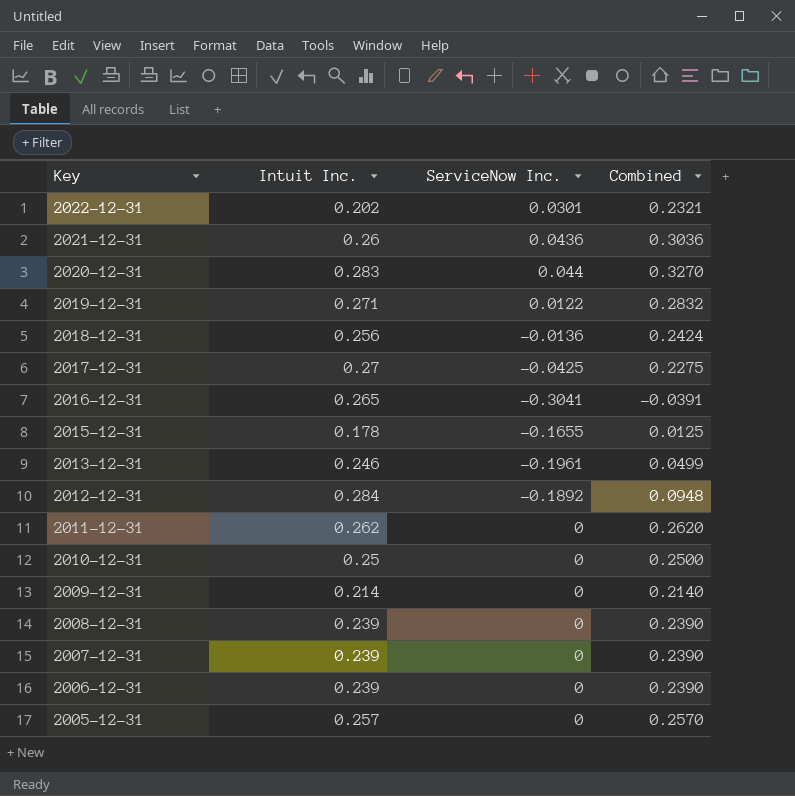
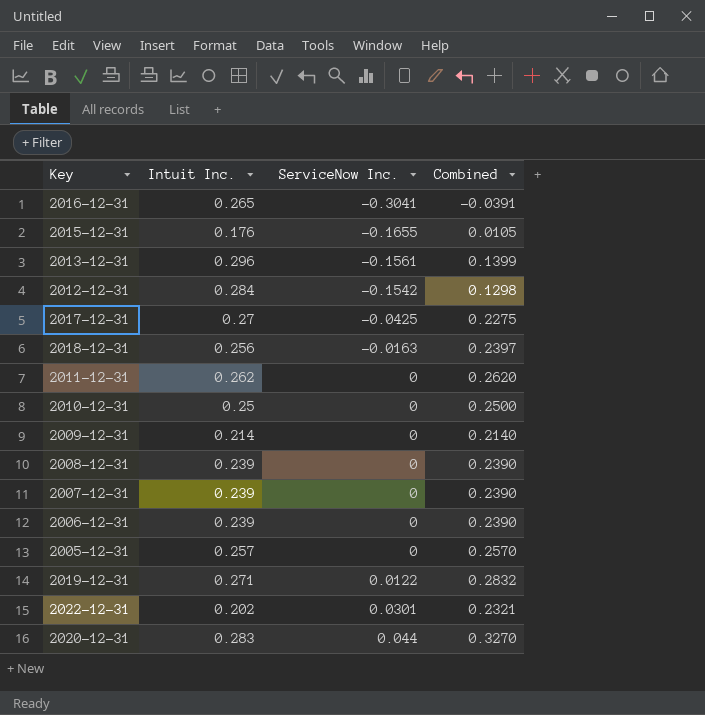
row order: Key descending -> ServiceNow Inc. ascending
row 2021-12-31: 0.26 | 0.0436 | 0.3036 -> none
2015-12-31 | Intuit Inc.: 0.178 -> 0.176
2015-12-31 | Combined: 0.0125 -> 0.0105
2013-12-31 | Intuit Inc.: 0.246 -> 0.296
2013-12-31 | ServiceNow Inc.: -0.1961 -> -0.1561
2013-12-31 | Combined: 0.0499 -> 0.1399
2012-12-31 | ServiceNow Inc.: -0.1892 -> -0.1542
2012-12-31 | Combined: 0.0948 -> 0.1298
2018-12-31 | ServiceNow Inc.: -0.0136 -> -0.0163
2018-12-31 | Combined: 0.2424 -> 0.2397

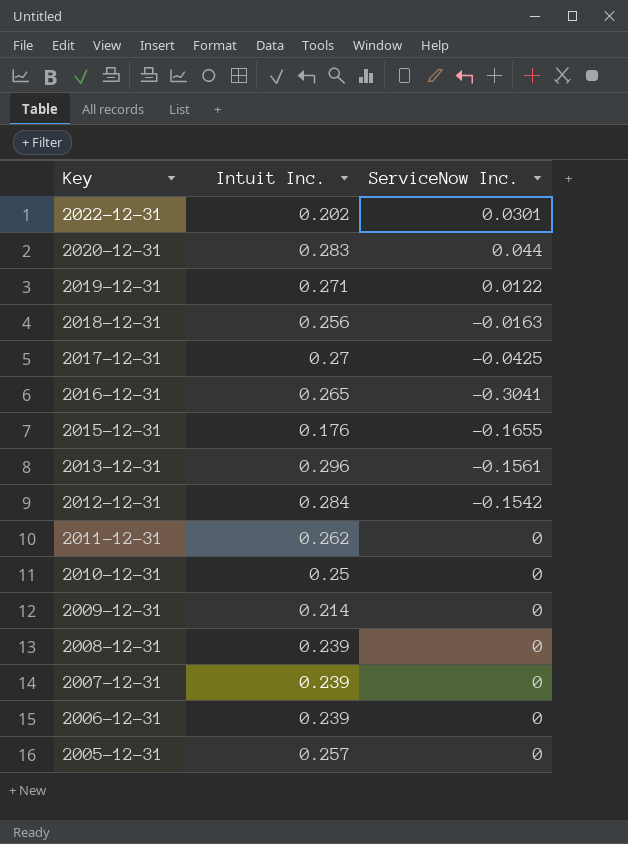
row order: ServiceNow Inc. ascending -> Key descending
column Combined | formula: [Intuit Inc.] + [ServiceNow Inc.] -> none

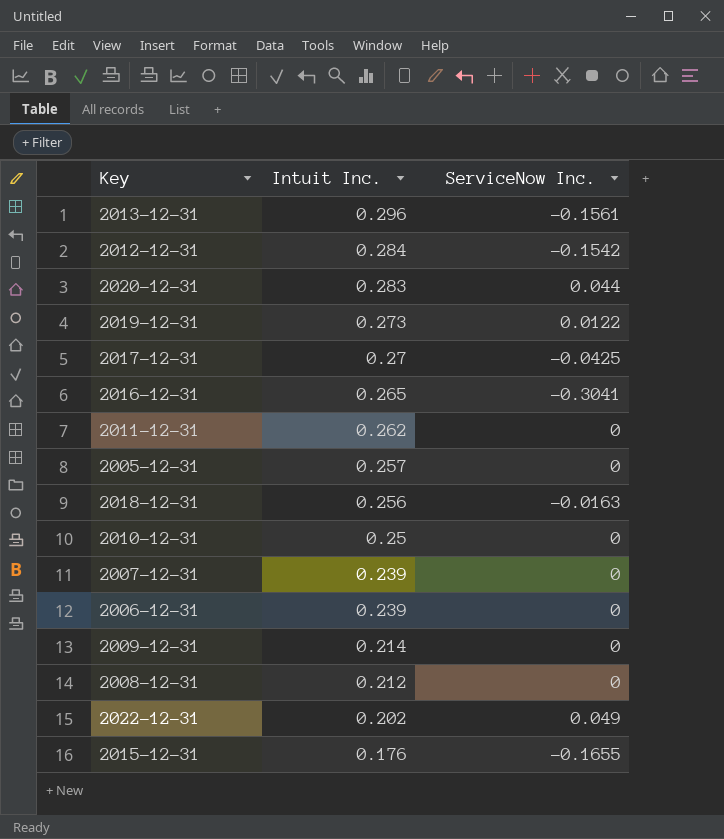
row order: Key descending -> Intuit Inc. descending
2019-12-31 | Intuit Inc.: 0.271 -> 0.273
2008-12-31 | Intuit Inc.: 0.239 -> 0.212
2022-12-31 | ServiceNow Inc.: 0.0301 -> 0.049

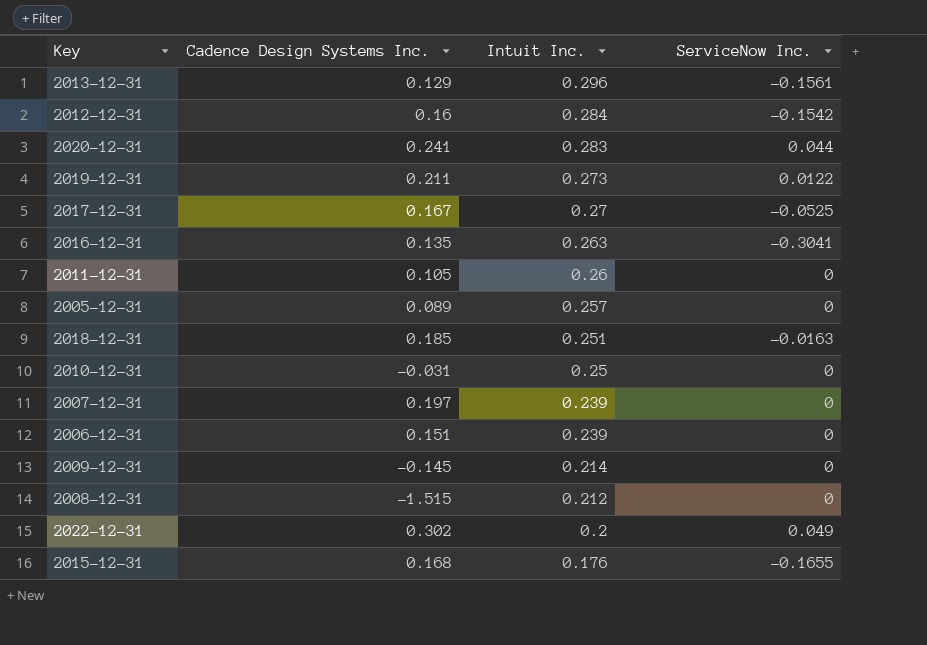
column Cadence Design Systems Inc. | position: none -> 2
2017-12-31 | ServiceNow Inc.: -0.0425 -> -0.0525
2016-12-31 | Intuit Inc.: 0.265 -> 0.263
2011-12-31 | Intuit Inc.: 0.262 -> 0.26
2018-12-31 | Intuit Inc.: 0.256 -> 0.251
2022-12-31 | Intuit Inc.: 0.202 -> 0.2

